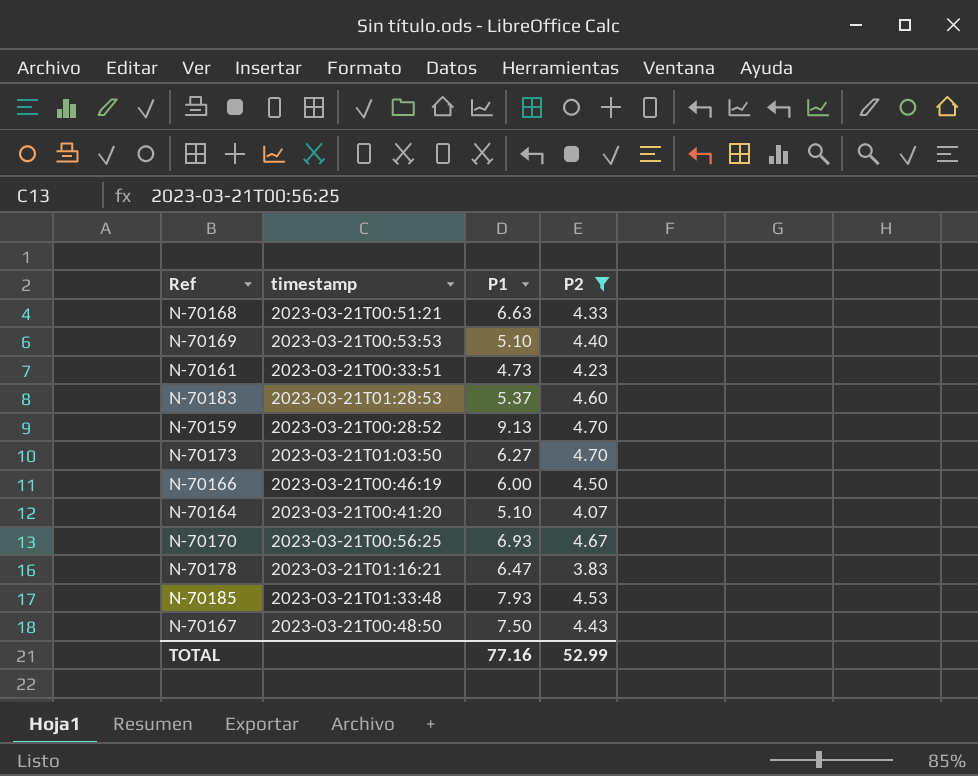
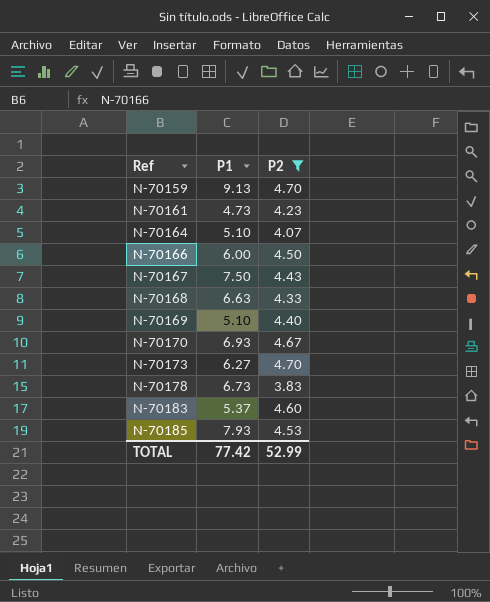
row order: none -> Ref ascending
column timestamp | position: 2 -> none
N-70178 | P1: 6.47 -> 6.73
TOTAL | P1: 77.16 -> 77.42

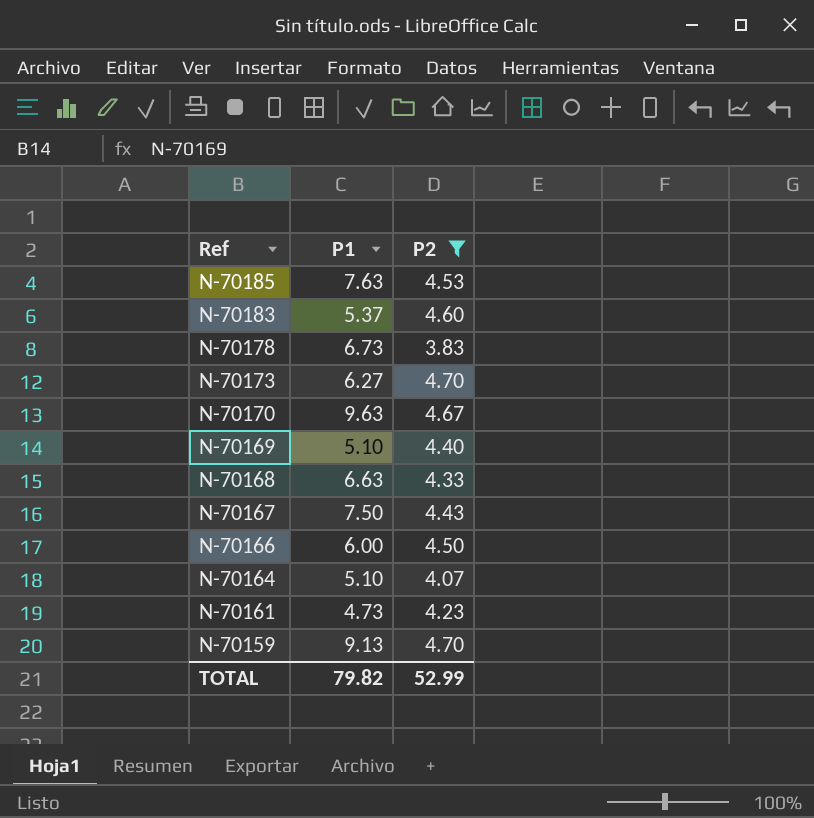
row order: Ref ascending -> Ref descending
N-70185 | P1: 7.93 -> 7.63
N-70170 | P1: 6.93 -> 9.63
TOTAL | P1: 77.42 -> 79.82

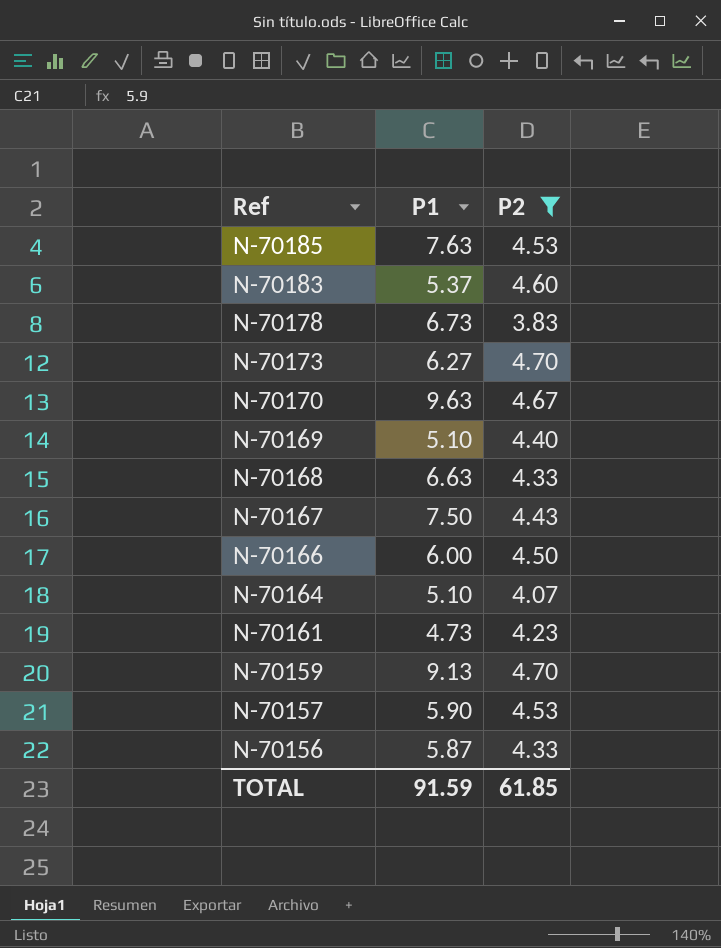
row N-70157: none -> 5.90 | 4.53
row N-70156: none -> 5.87 | 4.33
TOTAL | P1: 79.82 -> 91.59
TOTAL | P2: 52.99 -> 61.85

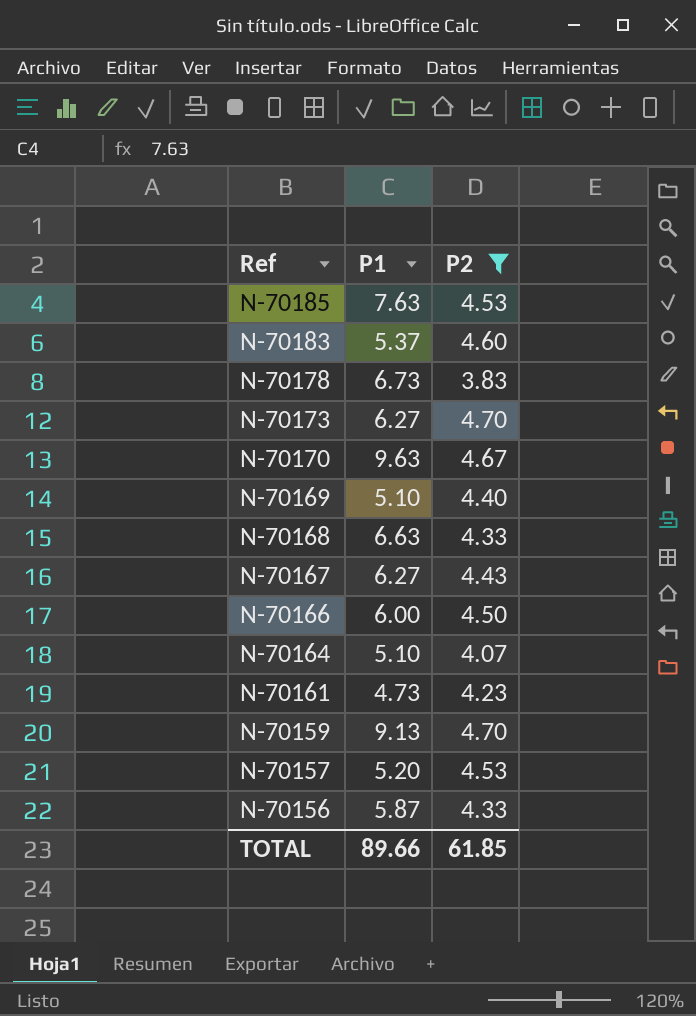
N-70167 | P1: 7.50 -> 6.27
N-70157 | P1: 5.90 -> 5.20
TOTAL | P1: 91.59 -> 89.66

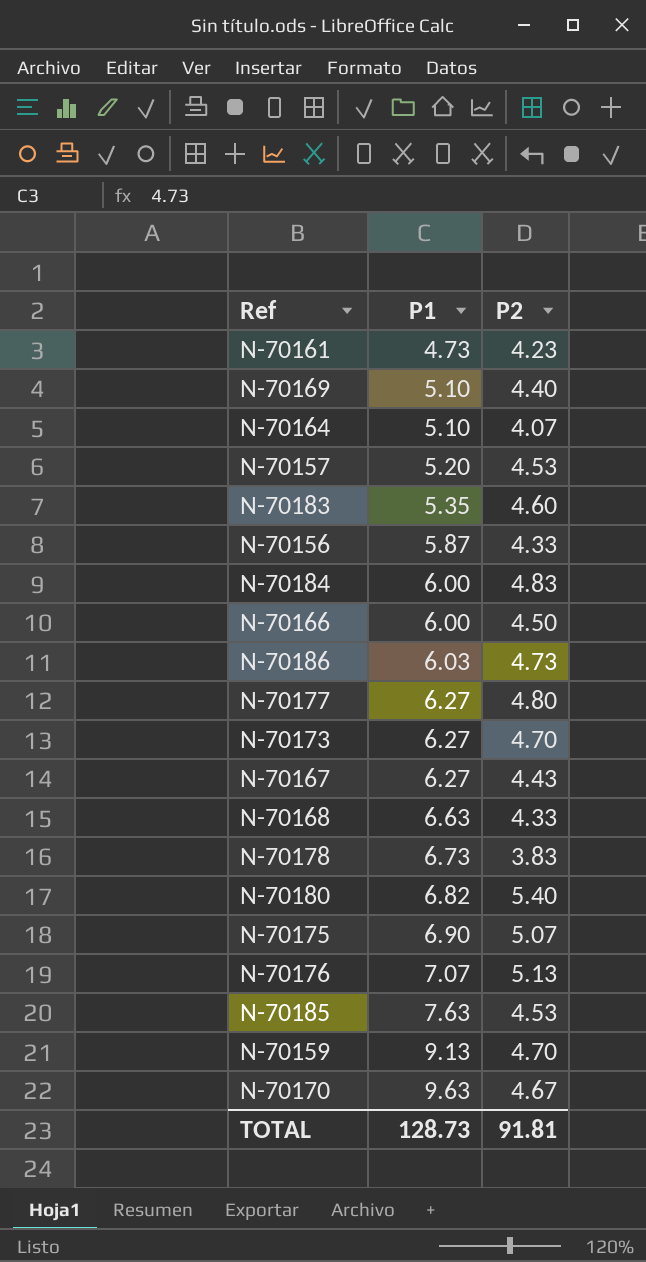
filter: P2 <= 4.70 -> none
row order: Ref descending -> P1 ascending
N-70183 | P1: 5.37 -> 5.35
TOTAL | P1: 89.66 -> 128.73
TOTAL | P2: 61.85 -> 91.81

